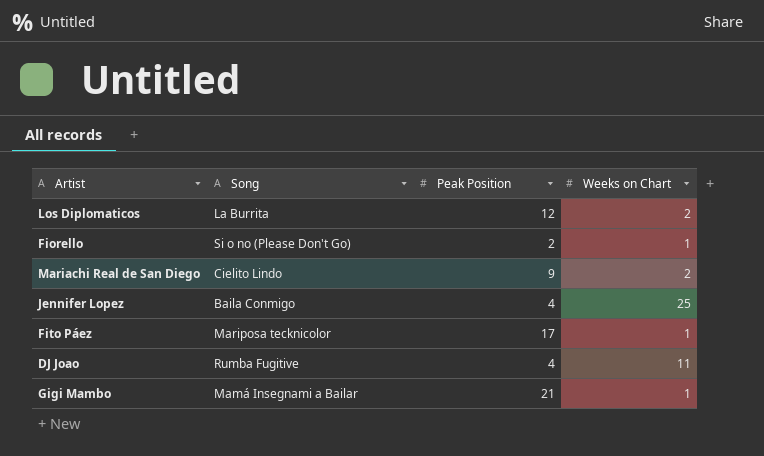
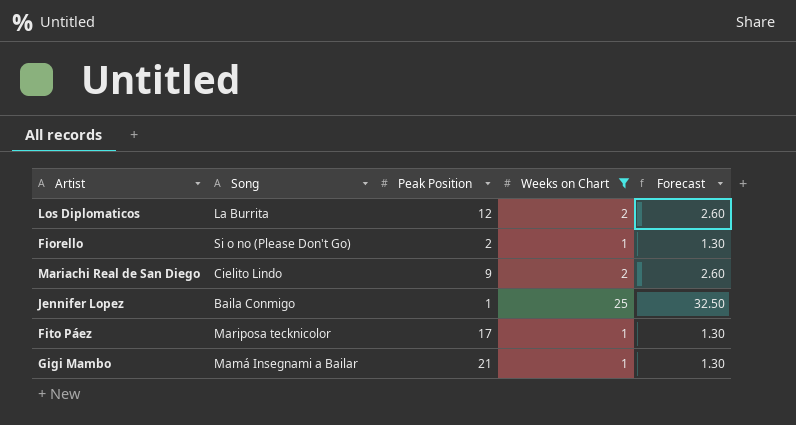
filter: none -> Weeks on Chart != 11
column Forecast | formula: none -> [Weeks on Chart] * 1.3
Jennifer Lopez | Peak Position: 4 -> 1

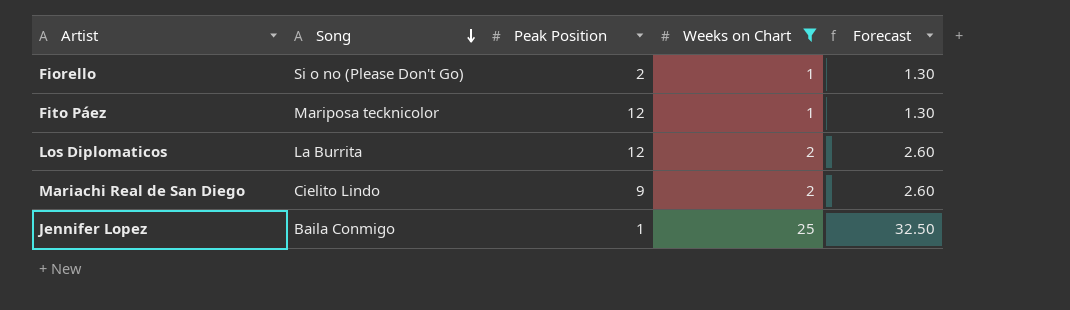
row order: none -> Song descending
row Gigi Mambo: Mamá Insegnami a Bailar | 21 | 1 | 1.30 -> none
Fito Páez | Peak Position: 17 -> 12

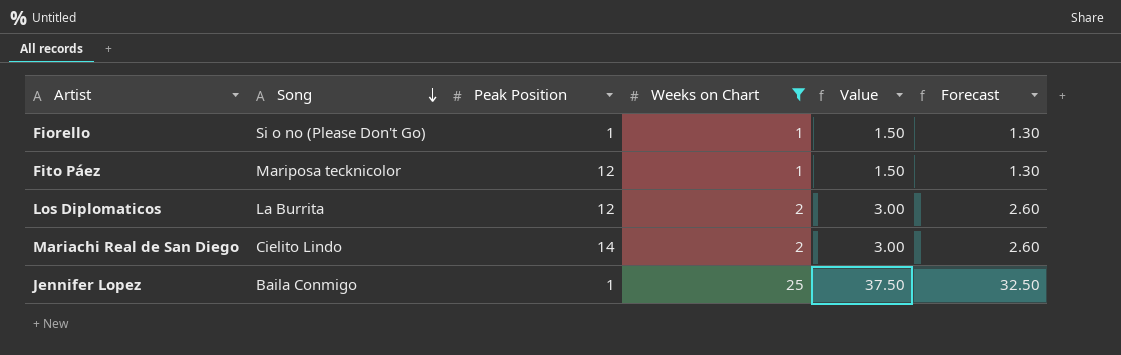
column Value | formula: none -> [Weeks on Chart] * 1.5
Fiorello | Peak Position: 2 -> 1
Mariachi Real de San Diego | Peak Position: 9 -> 14

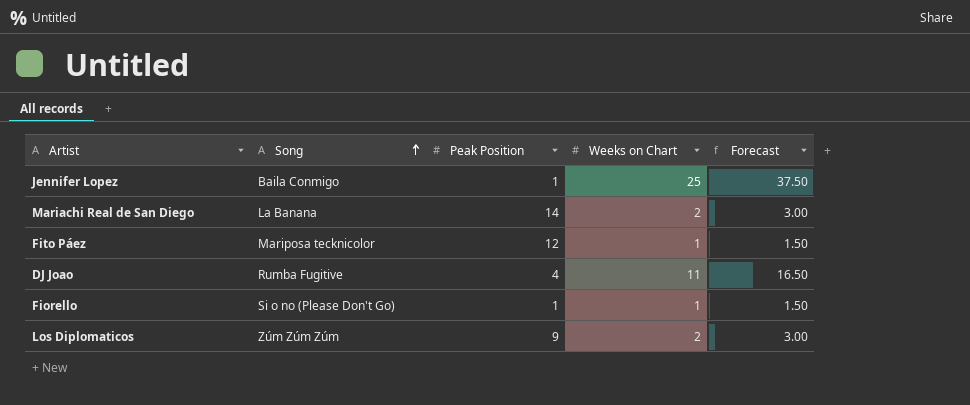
filter: Weeks on Chart != 11 -> none
row order: Song descending -> Song ascending
column Value | formula: [Weeks on Chart] * 1.5 -> none
column Forecast | formula: [Weeks on Chart] * 1.3 -> [Weeks on Chart] * 1.5
Mariachi Real de San Diego | Song: Cielito Lindo -> La Banana
Los Diplomaticos | Song: La Burrita -> Zúm Zúm Zúm
Los Diplomaticos | Peak Position: 12 -> 9

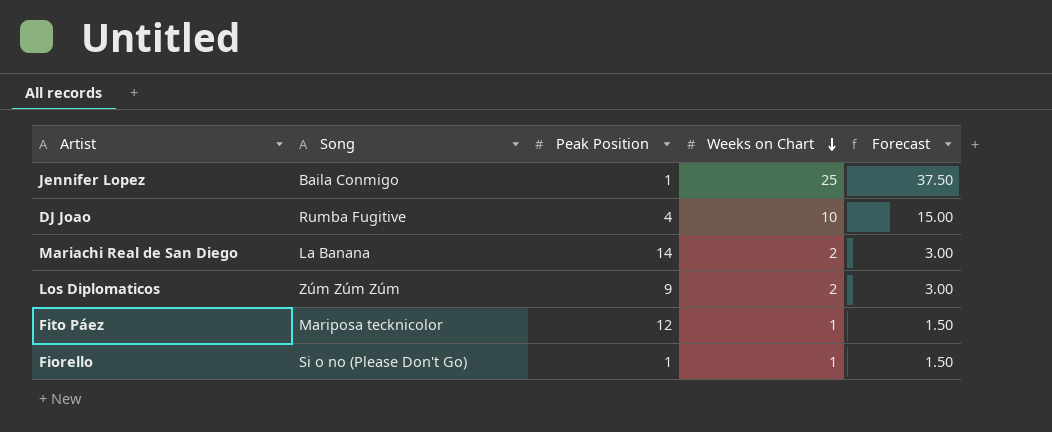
row order: Song ascending -> Weeks on Chart descending
DJ Joao | Weeks on Chart: 11 -> 10
DJ Joao | Forecast: 16.50 -> 15.00

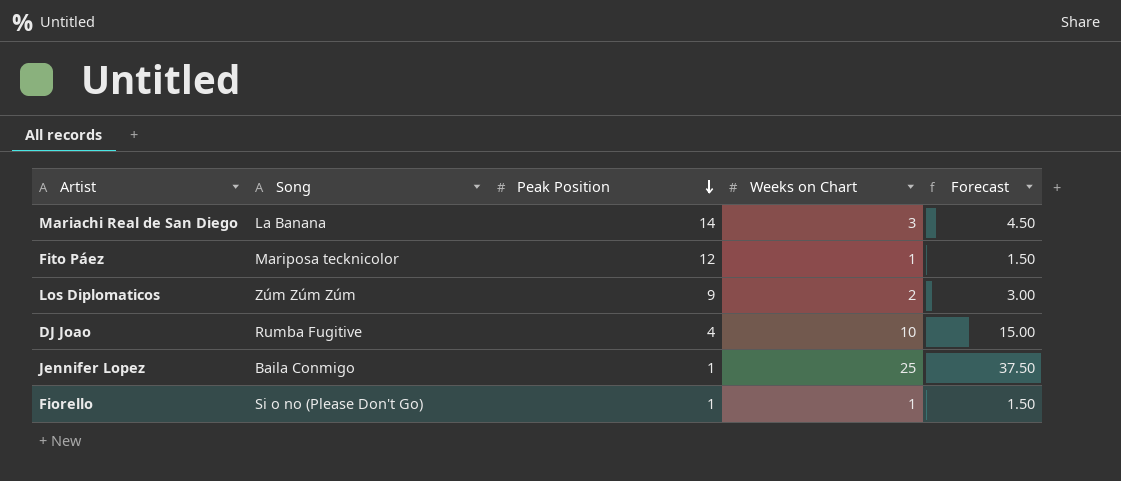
row order: Weeks on Chart descending -> Peak Position descending
Mariachi Real de San Diego | Weeks on Chart: 2 -> 3
Mariachi Real de San Diego | Forecast: 3.00 -> 4.50

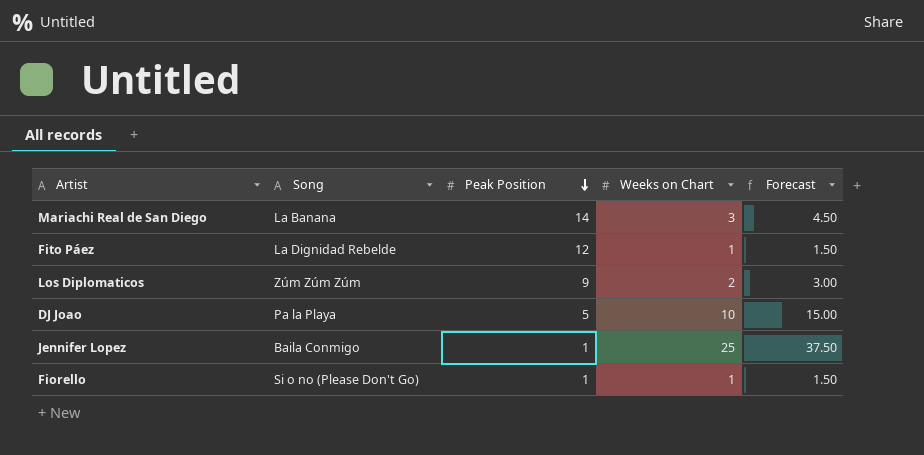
Fito Páez | Song: Mariposa tecknicolor -> La Dignidad Rebelde
DJ Joao | Song: Rumba Fugitive -> Pa la Playa
DJ Joao | Peak Position: 4 -> 5

